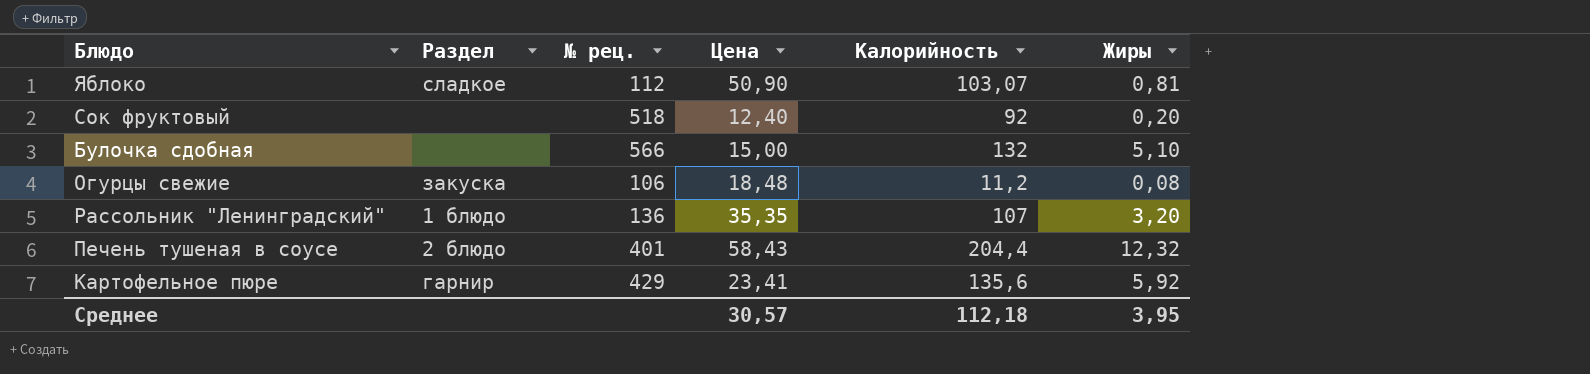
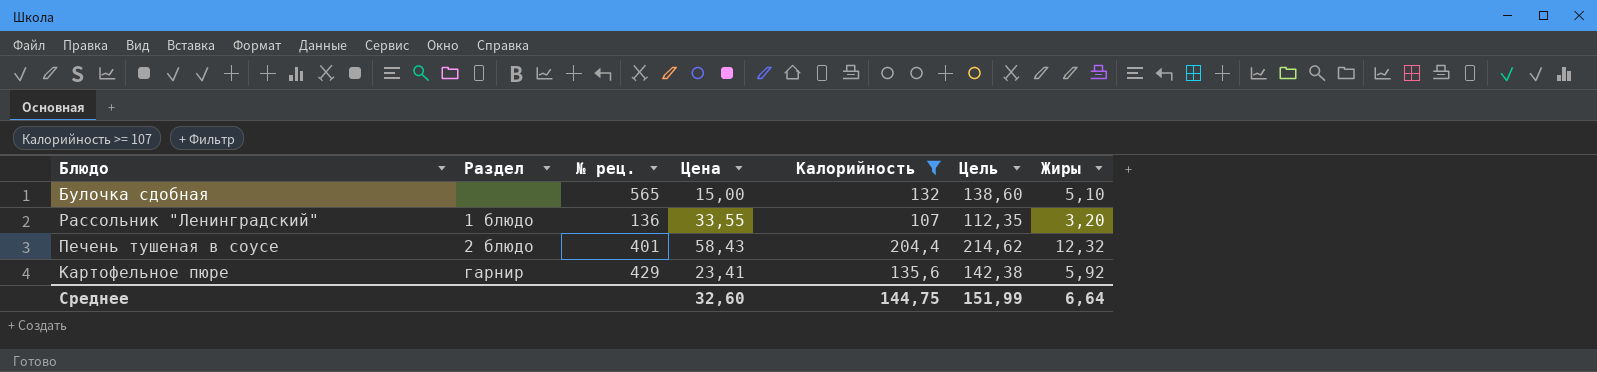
filter: none -> Калорийность >= 107
column Цель | formula: none -> [Калорийность] * 1,05
Булочка сдобная | № рец.: 566 -> 565
Рассольник "Ленинградский" | Цена: 35,35 -> 33,55
Среднее | Цена: 30,57 -> 32,60
Среднее | Калорийность: 112,18 -> 144,75
Среднее | Жиры: 3,95 -> 6,64

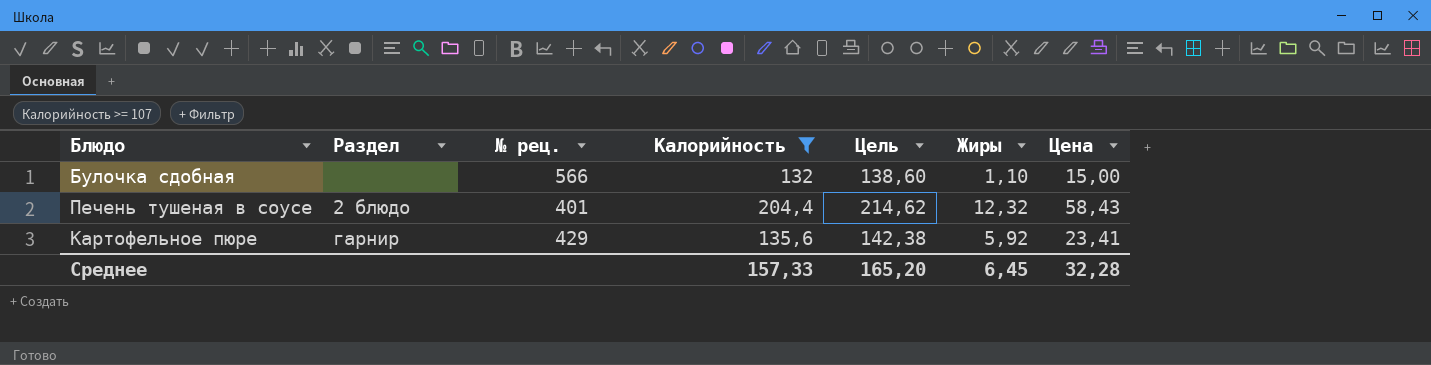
column Цена | position: 4 -> 7
row Рассольник "Ленинградский": 1 блюдо | 136 | 33,55 | 107 | 112,35 | 3,20 -> none
Булочка сдобная | № рец.: 565 -> 566
Булочка сдобная | Жиры: 5,10 -> 1,10
Среднее | Калорийность: 144,75 -> 157,33
Среднее | Цель: 151,99 -> 165,20
Среднее | Жиры: 6,64 -> 6,45
Среднее | Цена: 32,60 -> 32,28

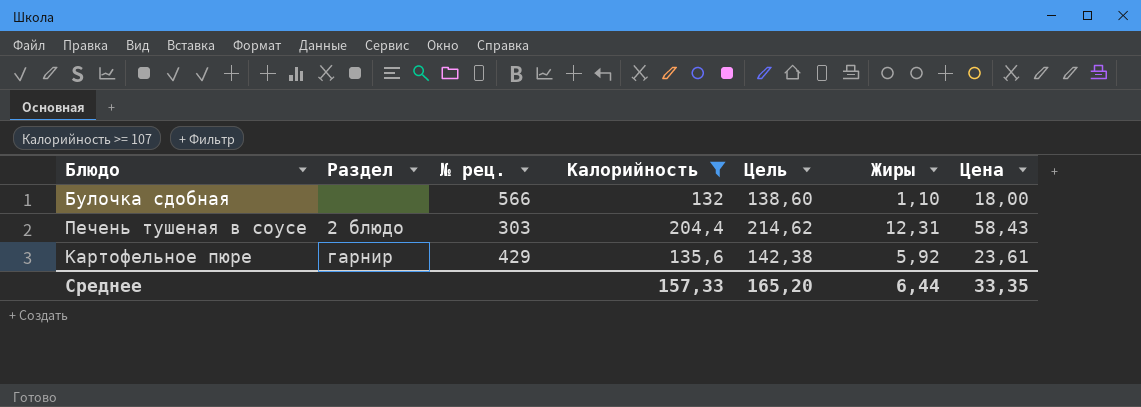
Булочка сдобная | Цена: 15,00 -> 18,00
Печень тушеная в соусе | № рец.: 401 -> 303
Печень тушеная в соусе | Жиры: 12,32 -> 12,31
Картофельное пюре | Цена: 23,41 -> 23,61
Среднее | Жиры: 6,45 -> 6,44
Среднее | Цена: 32,28 -> 33,35

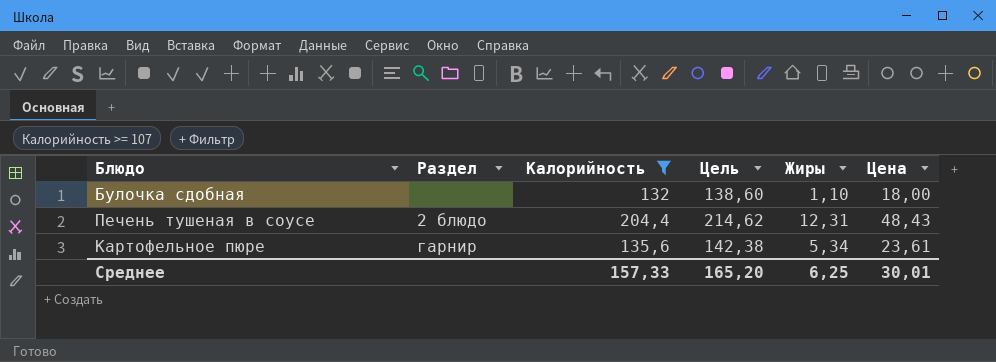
column № рец. | position: 3 -> none
Печень тушеная в соусе | Цена: 58,43 -> 48,43
Картофельное пюре | Жиры: 5,92 -> 5,34
Среднее | Жиры: 6,44 -> 6,25
Среднее | Цена: 33,35 -> 30,01

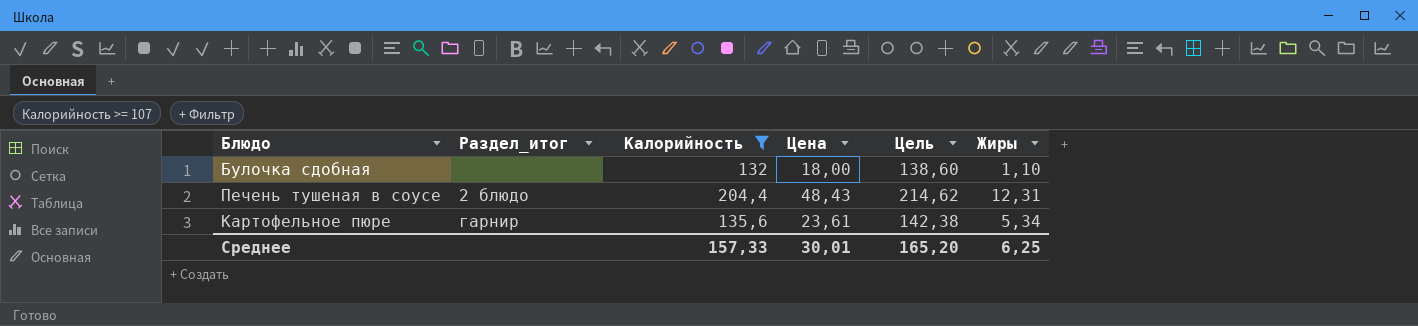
column name: Раздел -> Раздел_итог
column Цена | position: 6 -> 4

